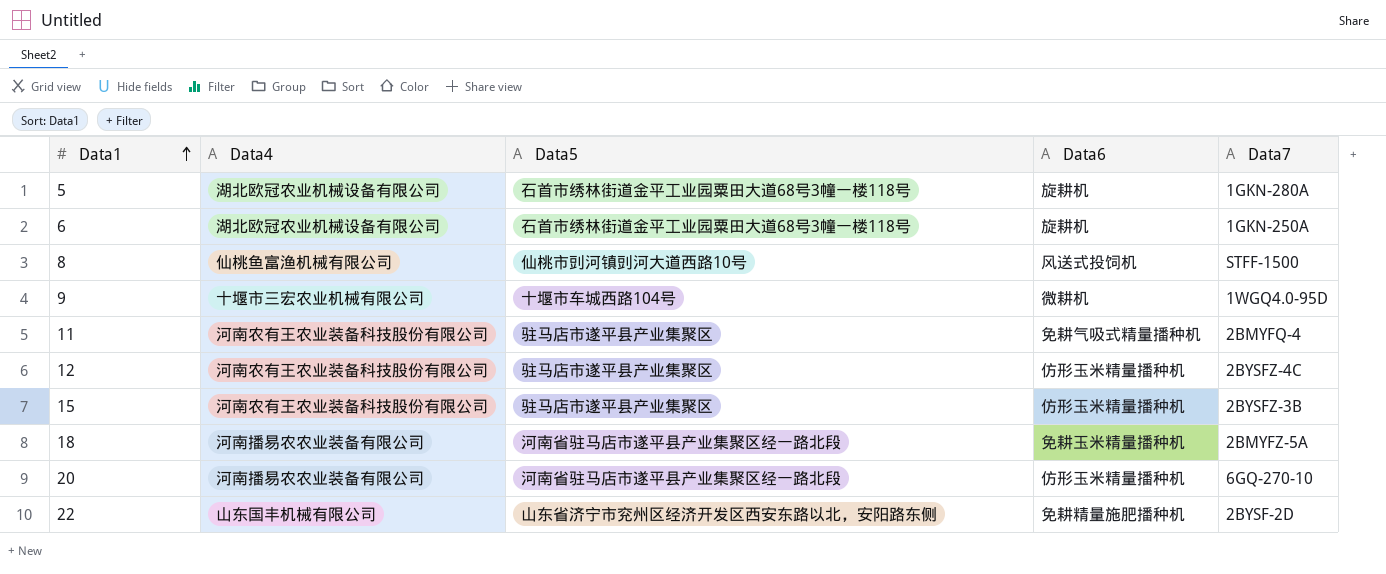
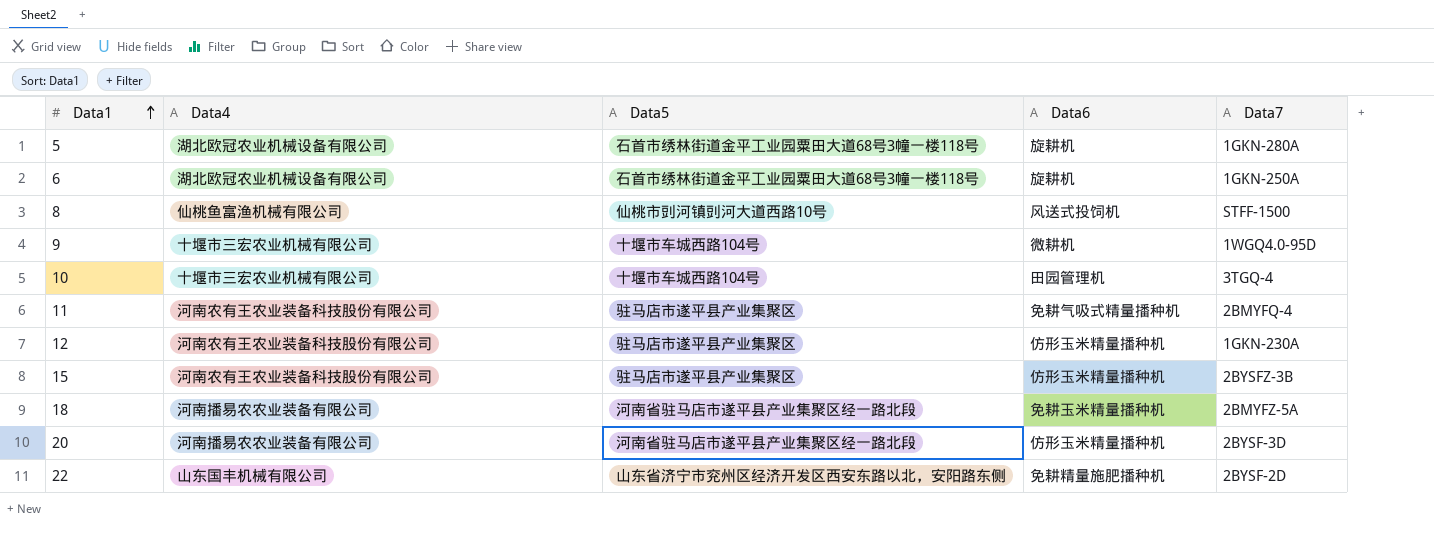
row 10: none -> 十堰市三宏农业机械有限公司 | 十堰市车城西路104号 | 田园管理机 | 3TGQ-4
12 | Data7: 2BYSFZ-4C -> 1GKN-230A
20 | Data7: 6GQ-270-10 -> 2BYSF-3D

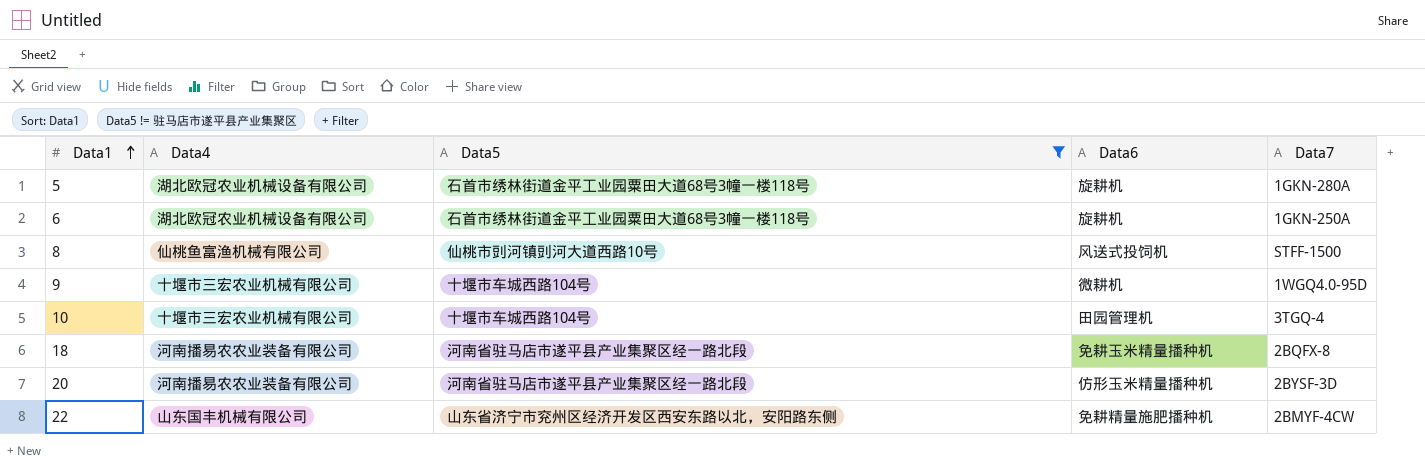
filter: none -> Data5 != 驻马店市遂平县产业集聚区
18 | Data7: 2BMYFZ-5A -> 2BQFX-8
22 | Data7: 2BYSF-2D -> 2BMYF-4CW

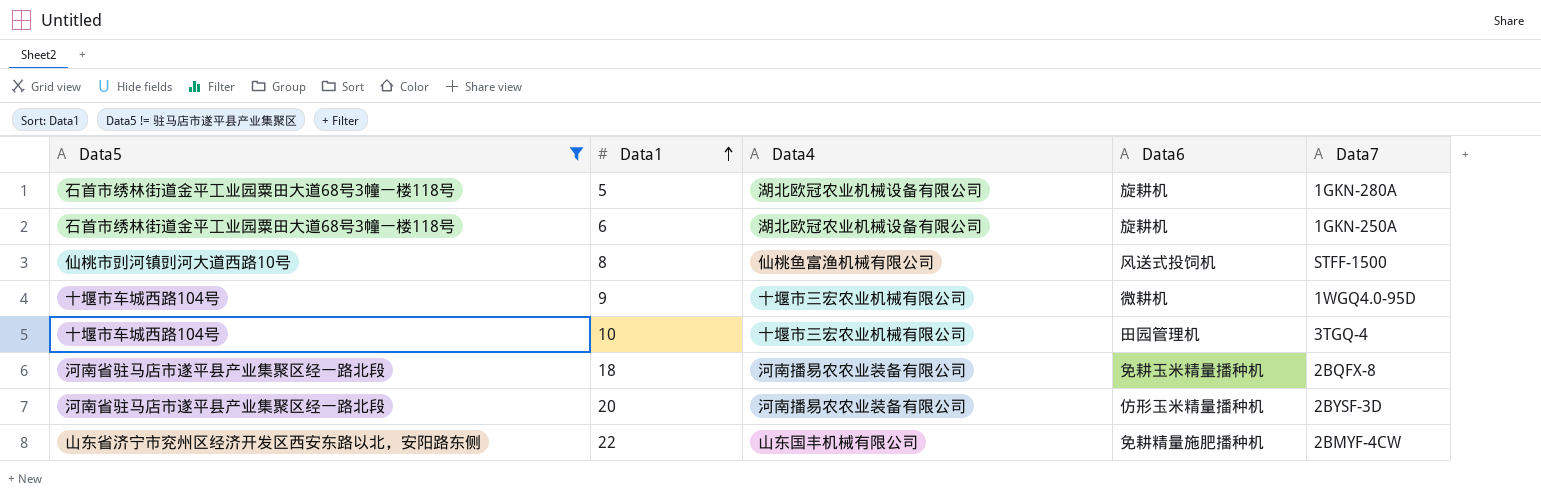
column Data5 | position: 3 -> 1

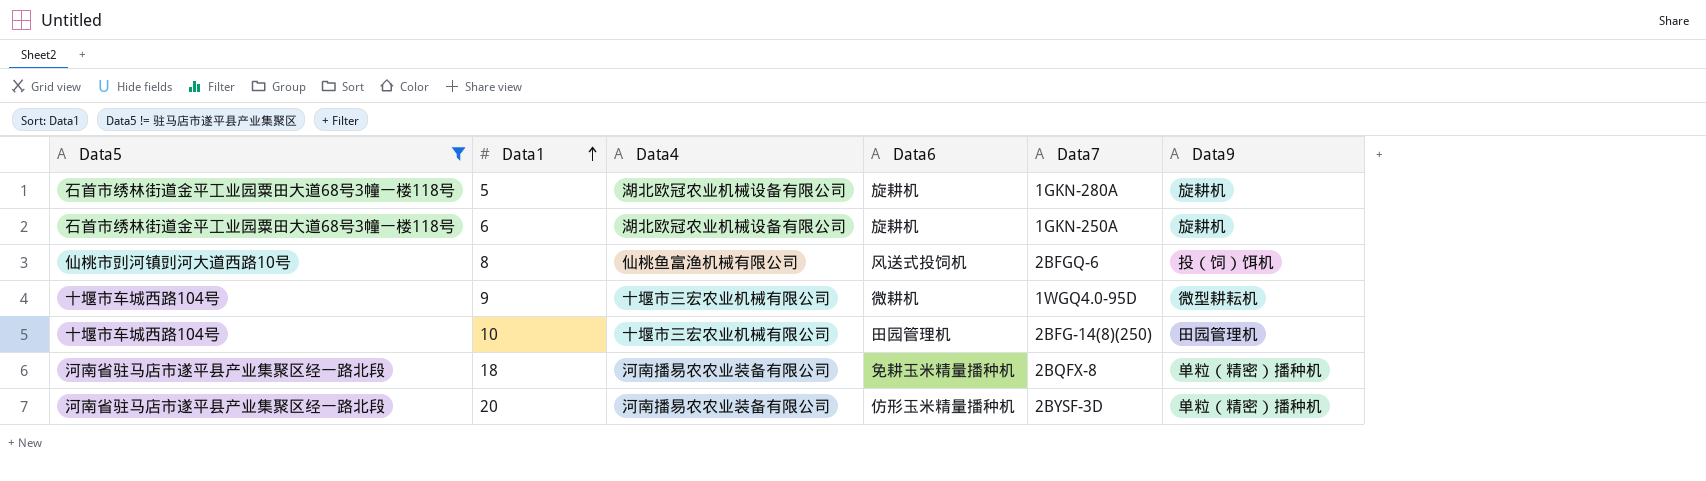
column Data9 | position: none -> 6
row 22: 山东省济宁市兖州区经济开发区西安东路以北，安阳路东侧 | 山东国丰机械有限公司 | 免耕精量施肥播种机 | 2BMYF-4CW -> none
8 | Data7: STFF-1500 -> 2BFGQ-6
10 | Data7: 3TGQ-4 -> 2BFG-14(8)(250)

